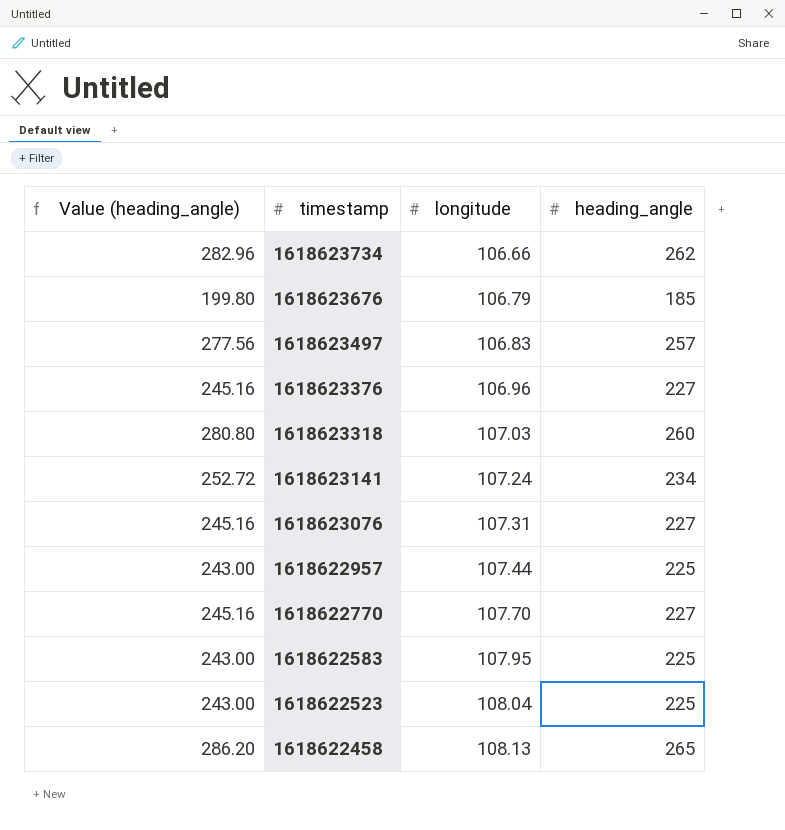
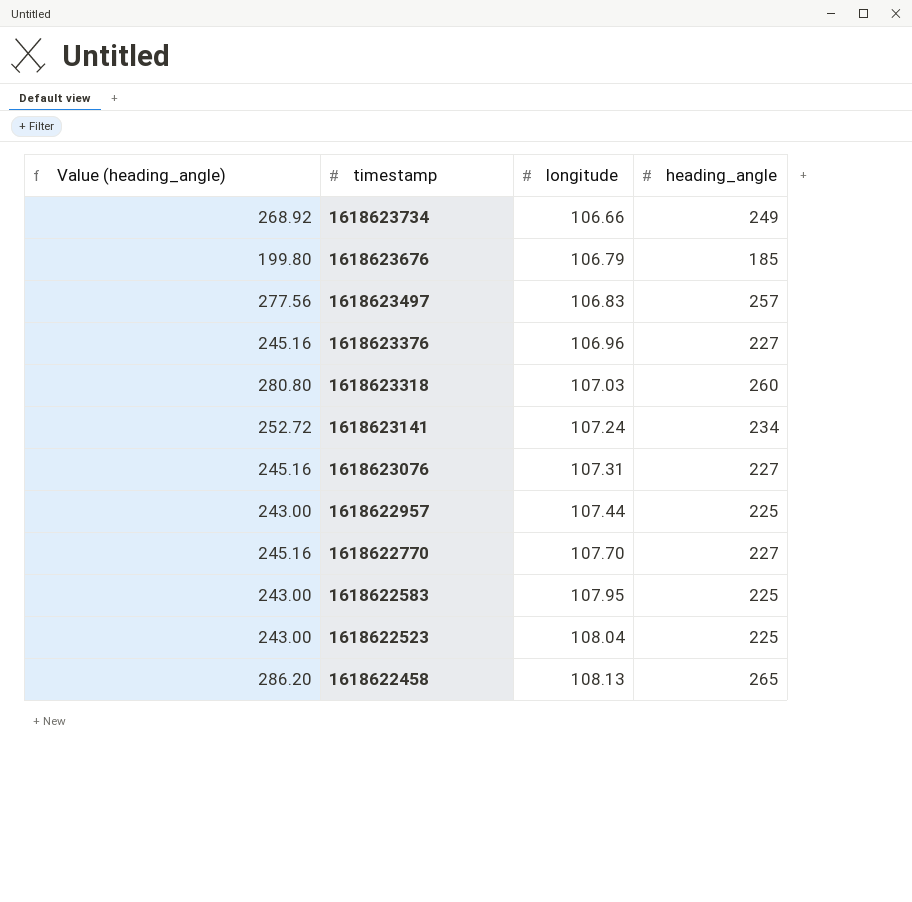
1618623734 | Value (heading_angle): 282.96 -> 268.92
1618623734 | heading_angle: 262 -> 249

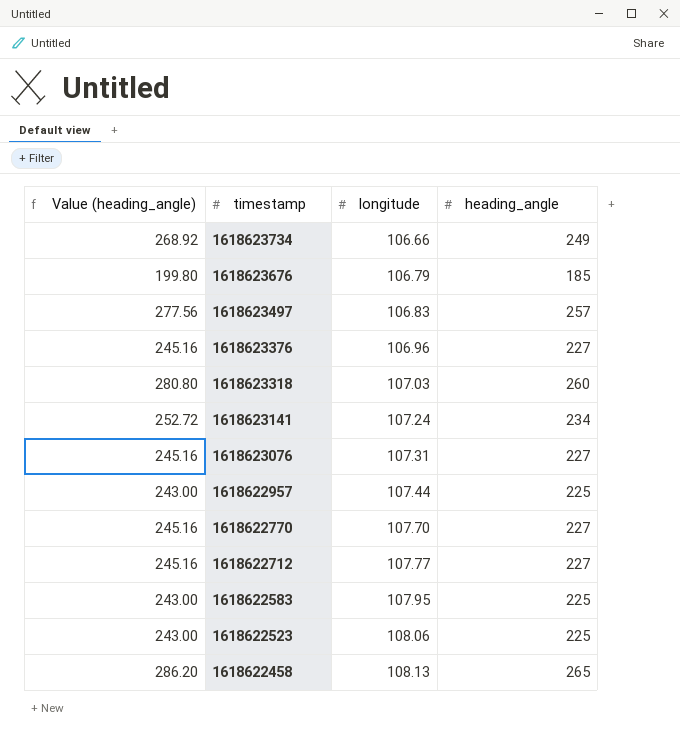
row 1618622712: none -> 245.16 | 107.77 | 227
1618622523 | longitude: 108.04 -> 108.06

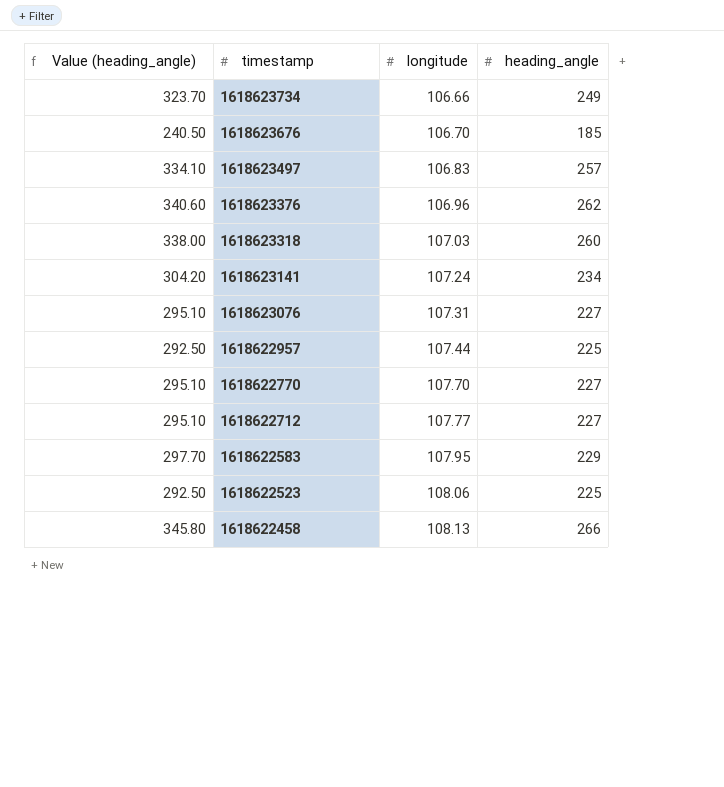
column Value (heading_angle) | formula: [heading_angle] * 1.08 -> [heading_angle] * 1.3
1618623676 | longitude: 106.79 -> 106.70
1618623376 | heading_angle: 227 -> 262
1618622583 | heading_angle: 225 -> 229
1618622458 | heading_angle: 265 -> 266

